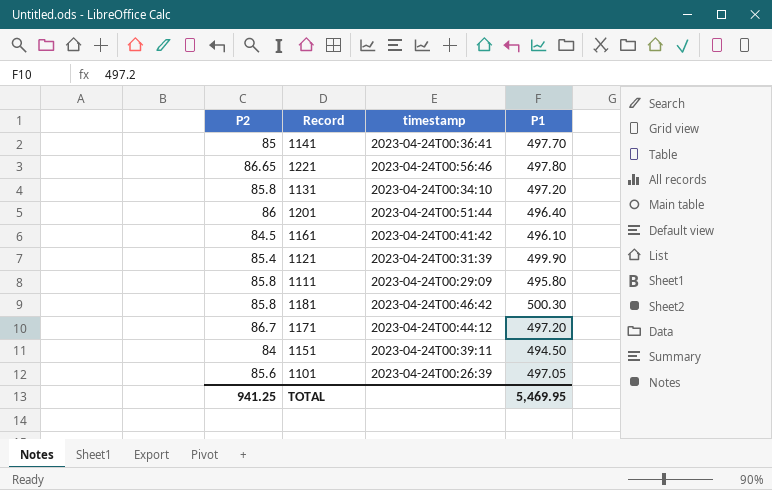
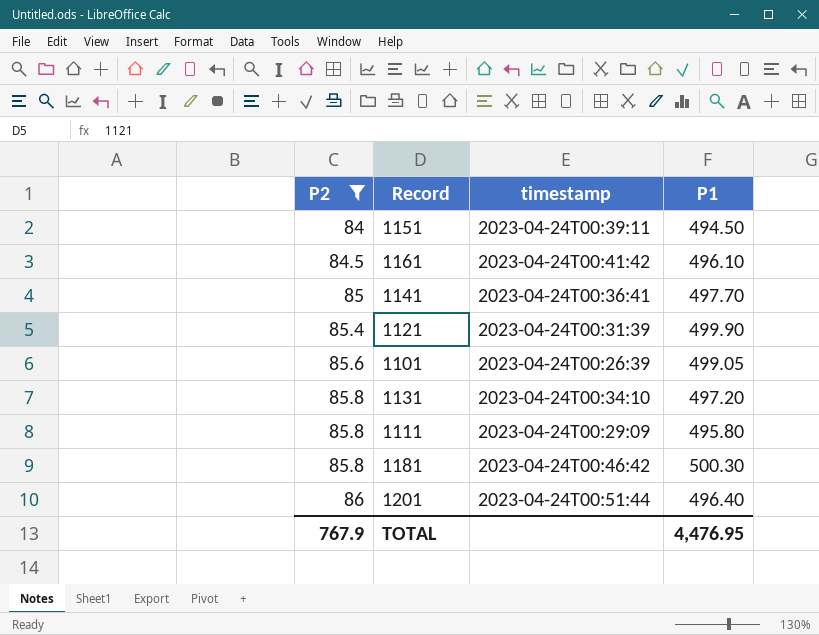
filter: none -> P2 <= 86
row order: none -> P2 ascending
1101 | P1: 497.05 -> 499.05
TOTAL | P2: 941.25 -> 767.9
TOTAL | P1: 5,469.95 -> 4,476.95

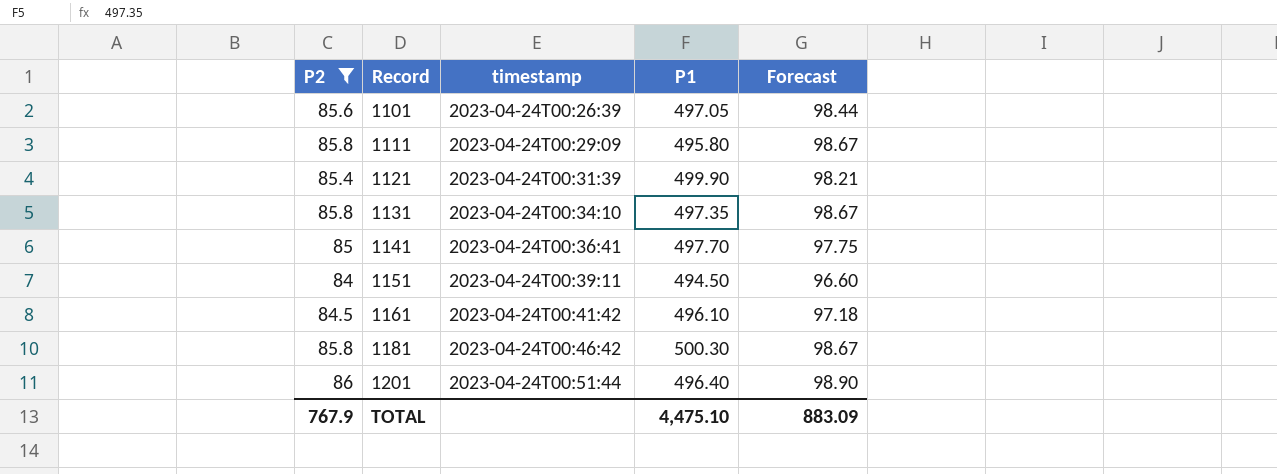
row order: P2 ascending -> Record ascending
column Forecast | formula: none -> [P2] * 1.15
1101 | P1: 499.05 -> 497.05
1131 | P1: 497.20 -> 497.35
TOTAL | P1: 4,476.95 -> 4,475.10

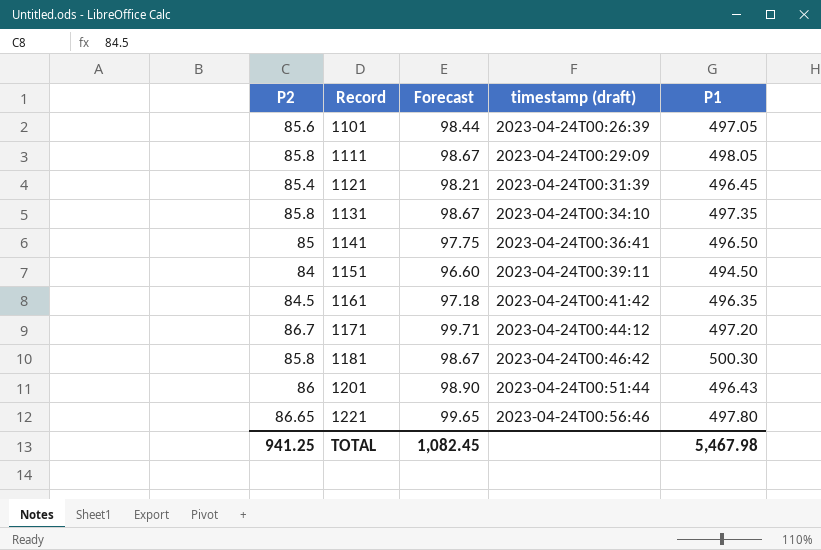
filter: P2 <= 86 -> none
column Forecast | position: 5 -> 3
column name: timestamp -> timestamp (draft)
1111 | P1: 495.80 -> 498.05
1121 | P1: 499.90 -> 496.45
1141 | P1: 497.70 -> 496.50
1161 | P1: 496.10 -> 496.35
1201 | P1: 496.40 -> 496.43
TOTAL | P2: 767.9 -> 941.25
TOTAL | Forecast: 883.09 -> 1,082.45
TOTAL | P1: 4,475.10 -> 5,467.98

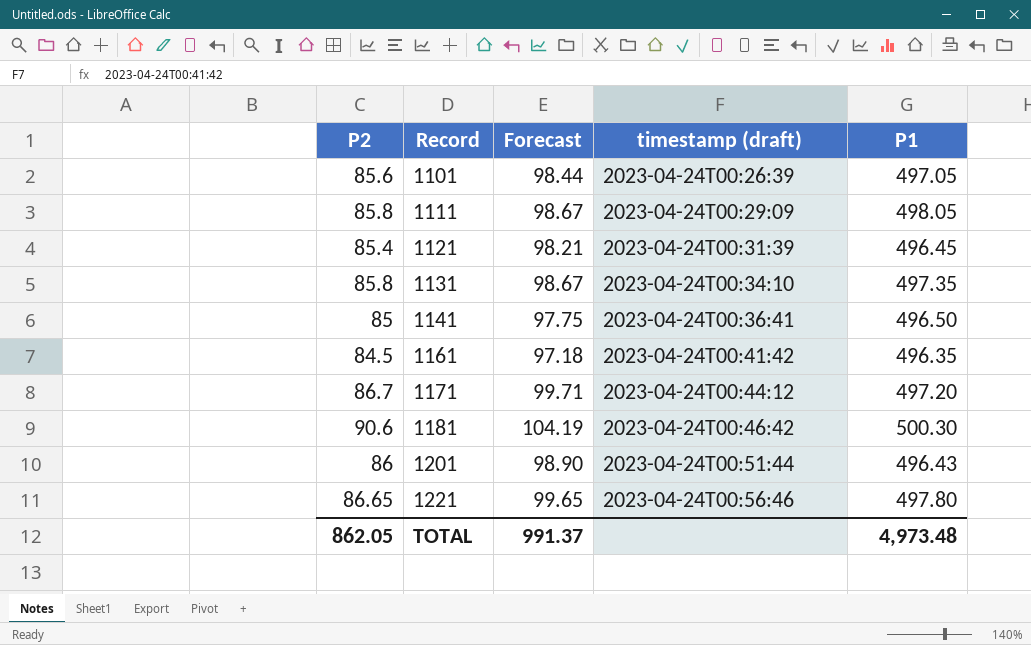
row 1151: 84 | 96.60 | 2023-04-24T00:39:11 | 494.50 -> none
1181 | P2: 85.8 -> 90.6
1181 | Forecast: 98.67 -> 104.19
TOTAL | P2: 941.25 -> 862.05
TOTAL | Forecast: 1,082.45 -> 991.37
TOTAL | P1: 5,467.98 -> 4,973.48

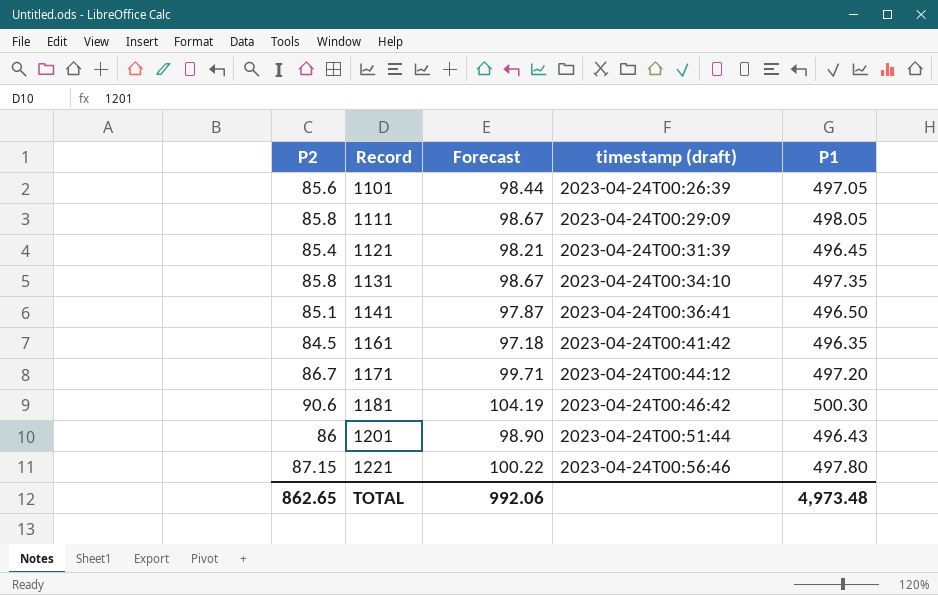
1141 | P2: 85 -> 85.1
1141 | Forecast: 97.75 -> 97.87
1221 | P2: 86.65 -> 87.15
1221 | Forecast: 99.65 -> 100.22
TOTAL | P2: 862.05 -> 862.65
TOTAL | Forecast: 991.37 -> 992.06

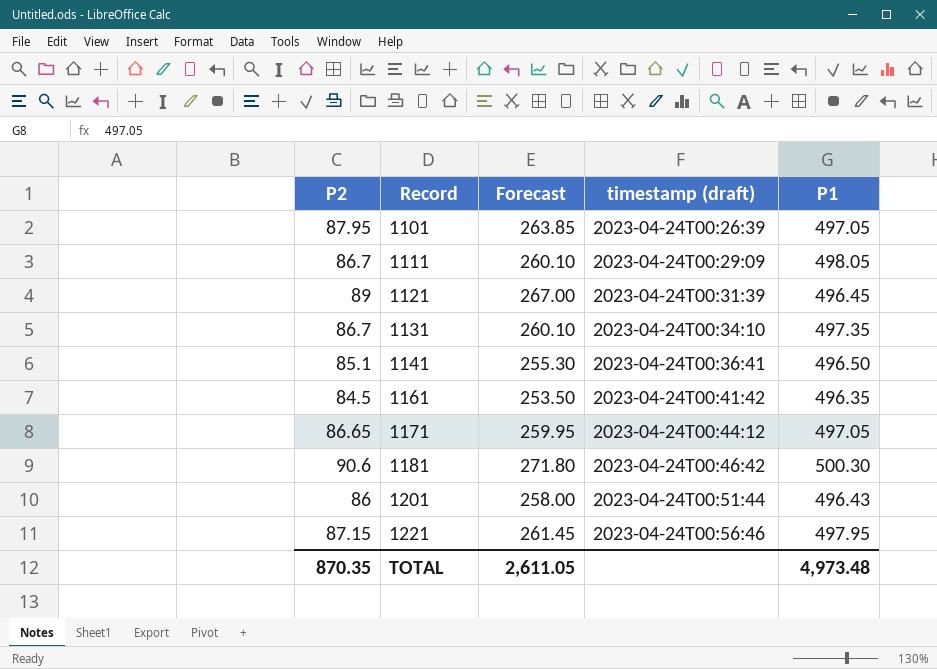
column Forecast | formula: [P2] * 1.15 -> [P2] * 3
1101 | P2: 85.6 -> 87.95
1111 | P2: 85.8 -> 86.7
1121 | P2: 85.4 -> 89
1131 | P2: 85.8 -> 86.7
1171 | P2: 86.7 -> 86.65
1171 | P1: 497.20 -> 497.05
1221 | P1: 497.80 -> 497.95
TOTAL | P2: 862.65 -> 870.35
TOTAL | Forecast: 992.06 -> 2,611.05

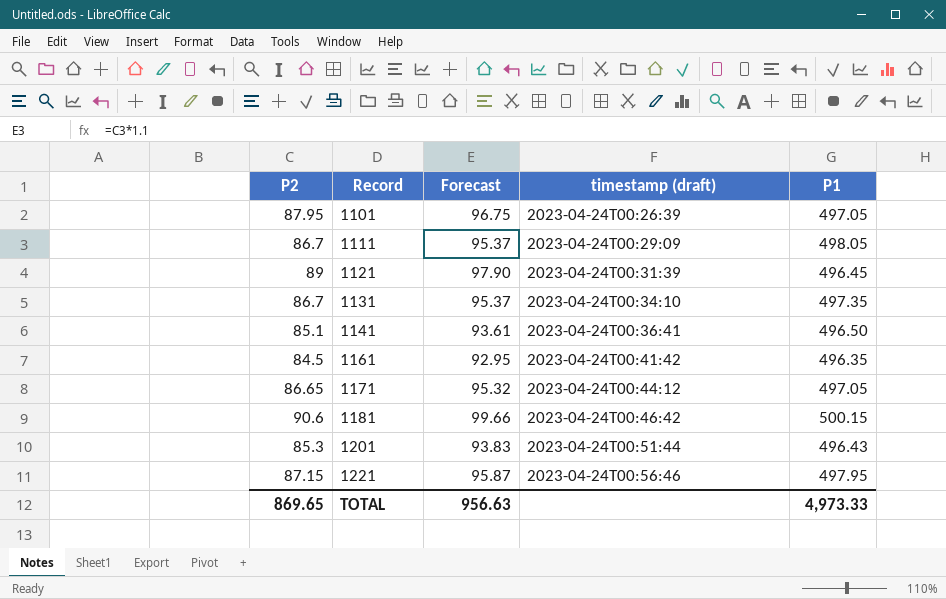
column Forecast | formula: [P2] * 3 -> [P2] * 1.1
1181 | P1: 500.30 -> 500.15
1201 | P2: 86 -> 85.3
TOTAL | P2: 870.35 -> 869.65
TOTAL | Forecast: 2,611.05 -> 956.63
TOTAL | P1: 4,973.48 -> 4,973.33

